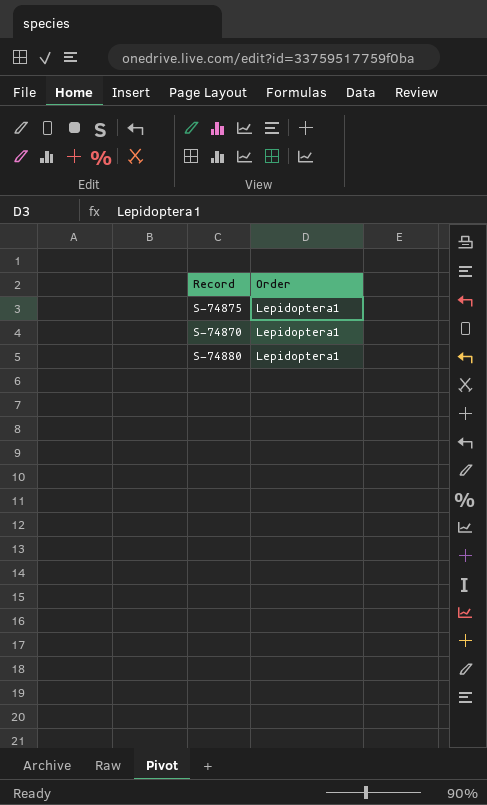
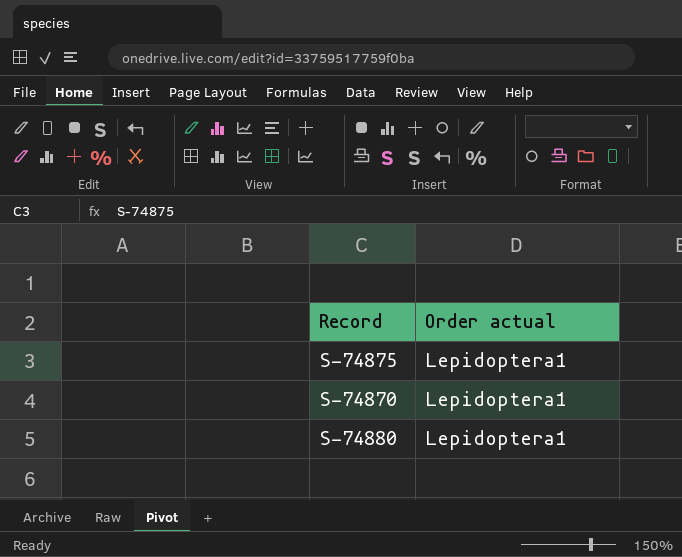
column name: Order -> Order actual

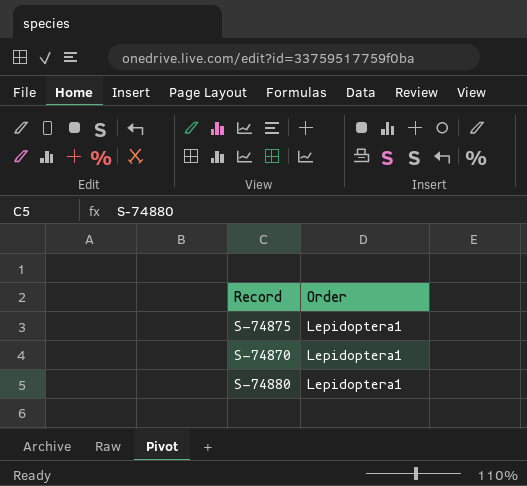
column name: Order actual -> Order

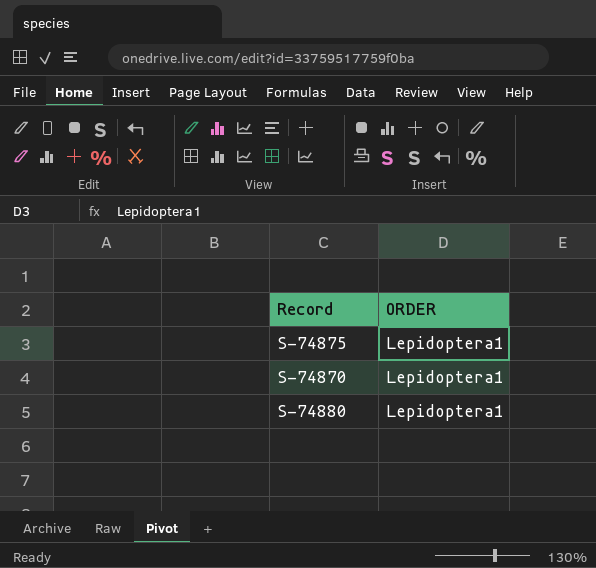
column name: Order -> ORDER

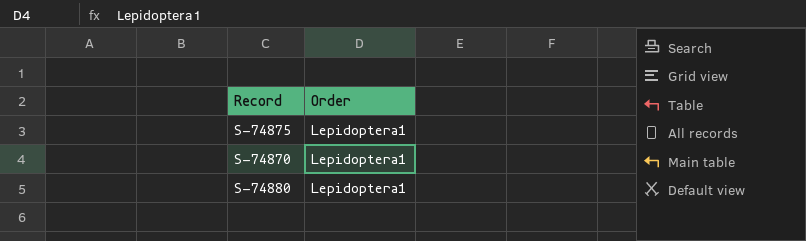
column name: ORDER -> Order

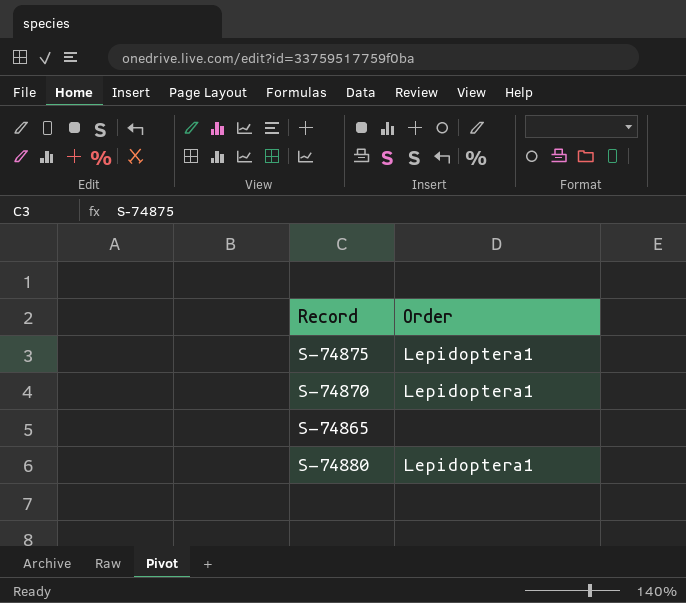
row S-74865: none -> none

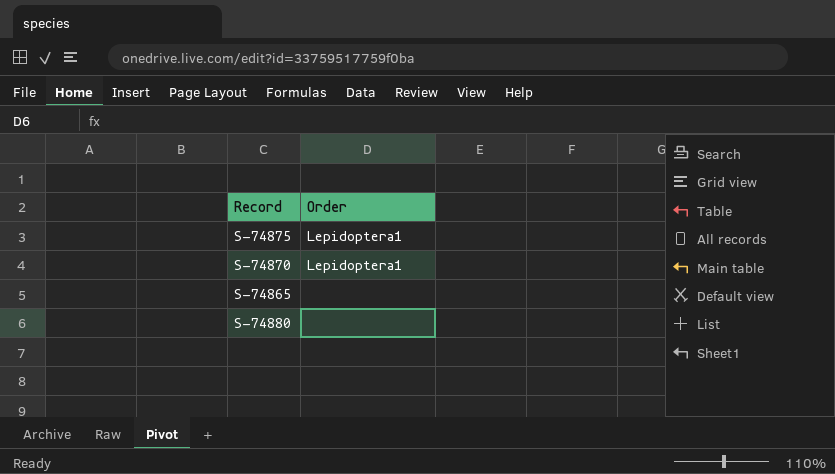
S-74880 | Order: Lepidoptera1 -> none

